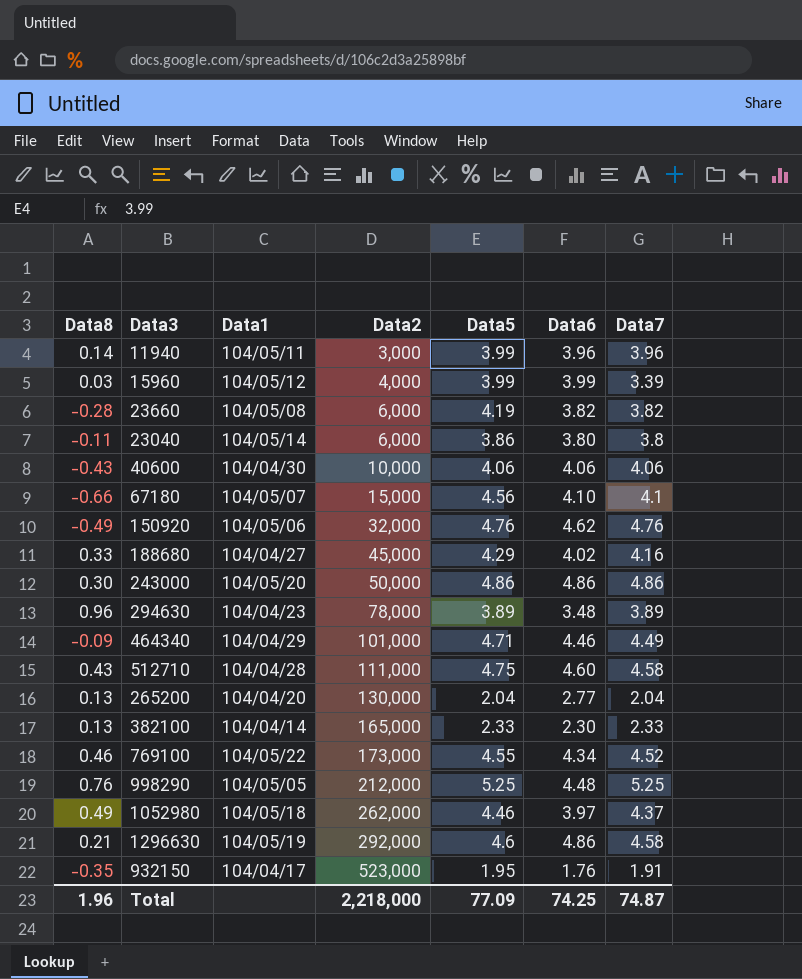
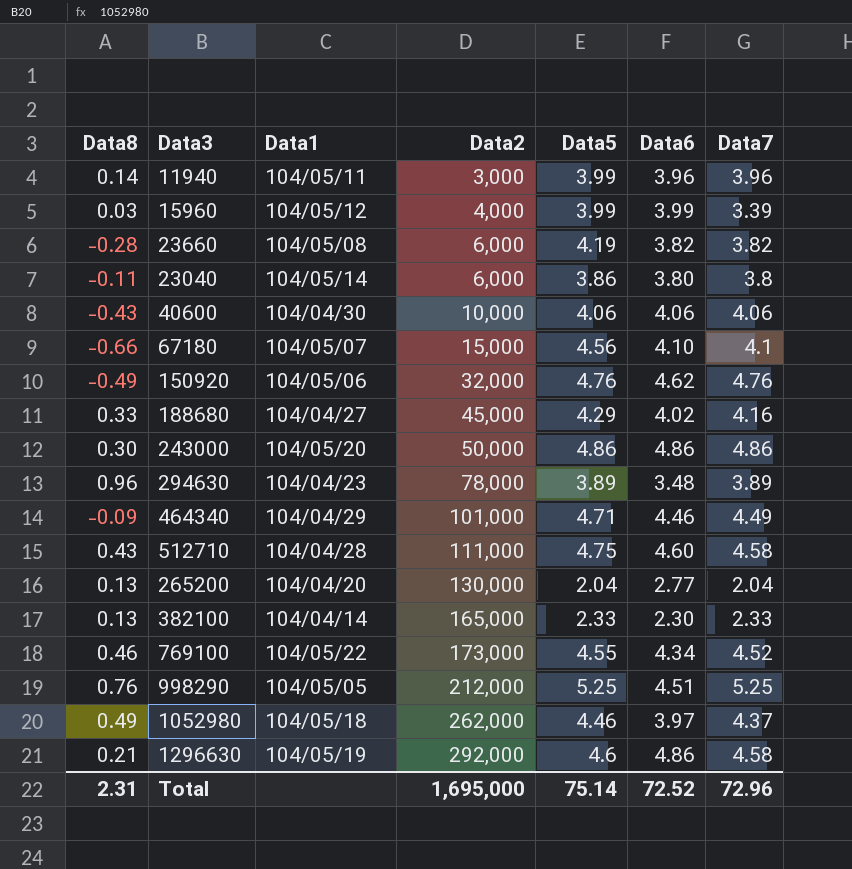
row 932150: -0.35 | 104/04/17 | 523,000 | 1.95 | 1.76 | 1.91 -> none
998290 | Data6: 4.48 -> 4.51
Total | Data8: 1.96 -> 2.31
Total | Data2: 2,218,000 -> 1,695,000
Total | Data5: 77.09 -> 75.14
Total | Data6: 74.25 -> 72.52
Total | Data7: 74.87 -> 72.96

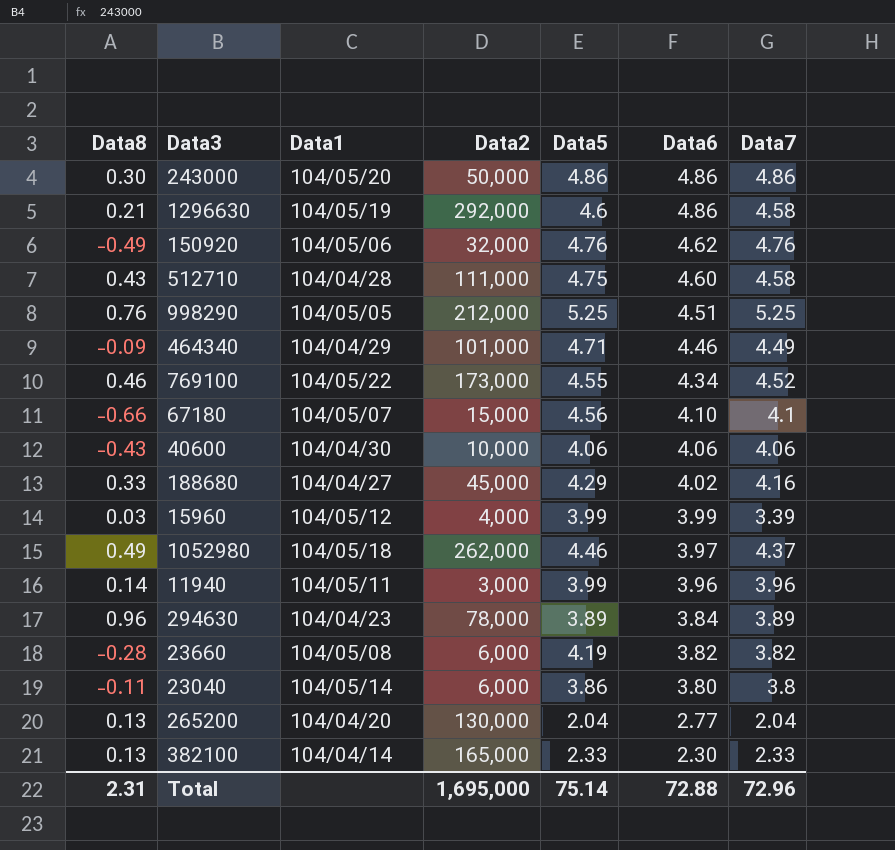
row order: Data2 ascending -> Data6 descending
294630 | Data6: 3.48 -> 3.84
Total | Data6: 72.52 -> 72.88

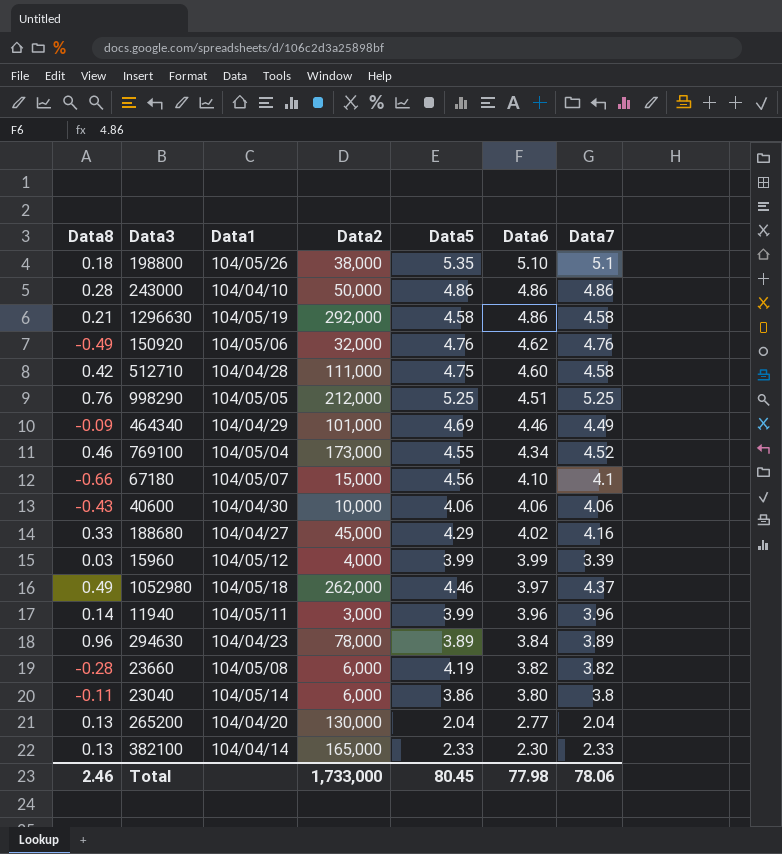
row 198800: none -> 0.18 | 104/05/26 | 38,000 | 5.35 | 5.10 | 5.1
243000 | Data8: 0.30 -> 0.28
243000 | Data1: 104/05/20 -> 104/04/10
1296630 | Data5: 4.6 -> 4.58
512710 | Data8: 0.43 -> 0.42
464340 | Data5: 4.71 -> 4.69
769100 | Data1: 104/05/22 -> 104/05/04
Total | Data8: 2.31 -> 2.46
Total | Data2: 1,695,000 -> 1,733,000
Total | Data5: 75.14 -> 80.45
Total | Data6: 72.88 -> 77.98
Total | Data7: 72.96 -> 78.06

